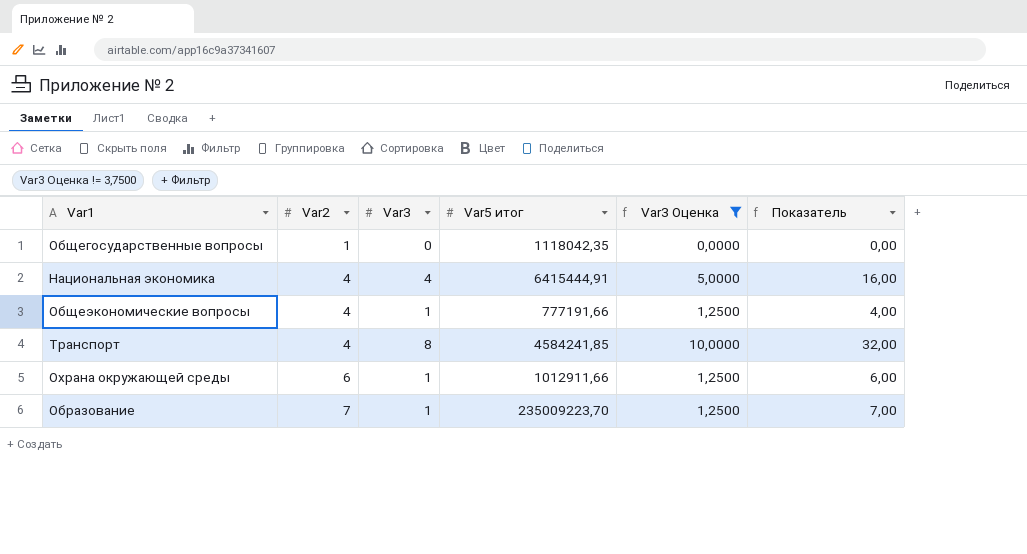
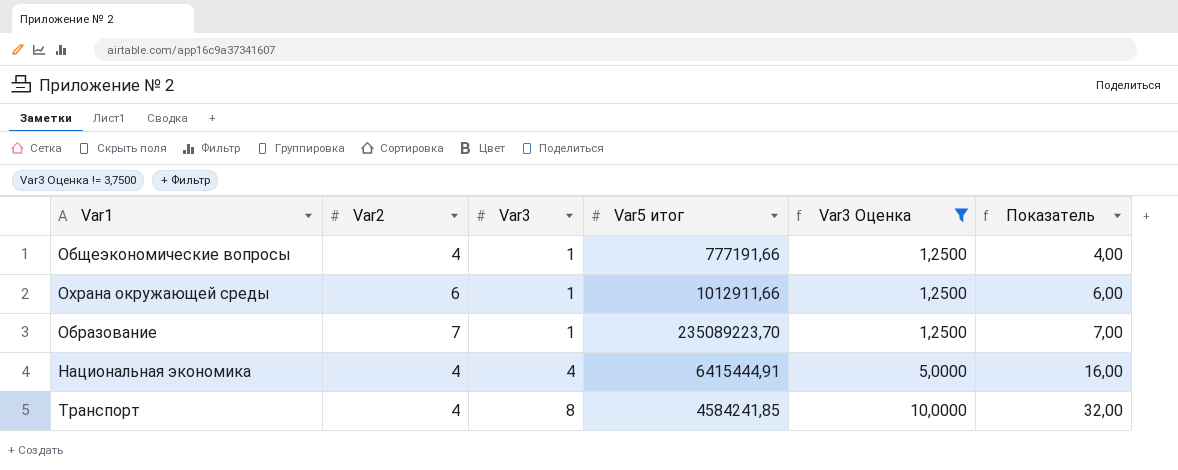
row order: Var2 ascending -> Var3 ascending
row Общегосударственные вопросы: 1 | 0 | 1118042,35 | 0,0000 | 0,00 -> none
Образование | Var5 итог: 235009223,70 -> 235089223,70

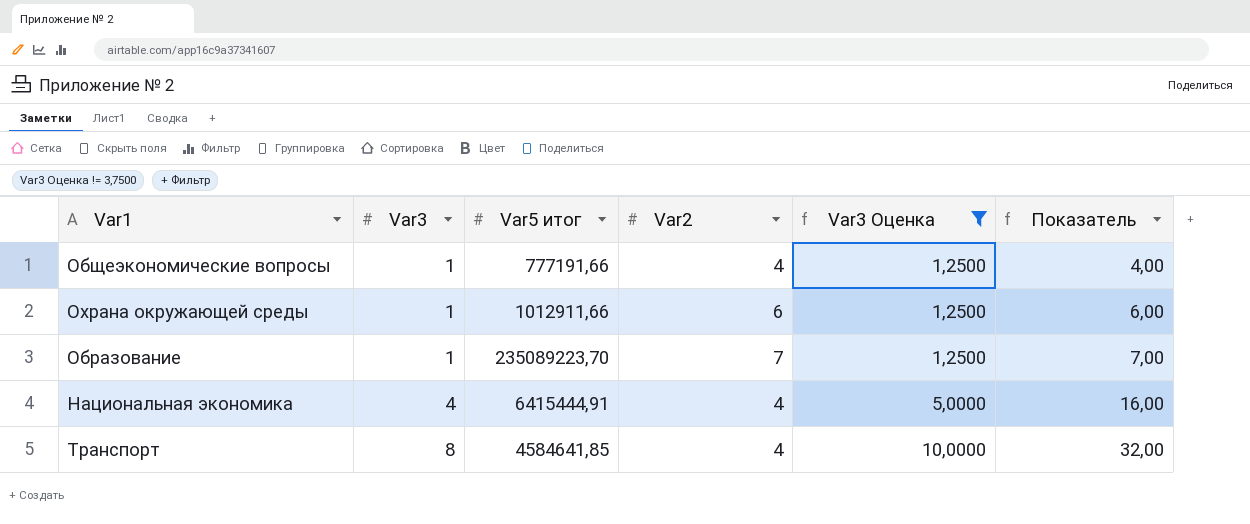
column Var2 | position: 2 -> 4
Транспорт | Var5 итог: 4584241,85 -> 4584641,85

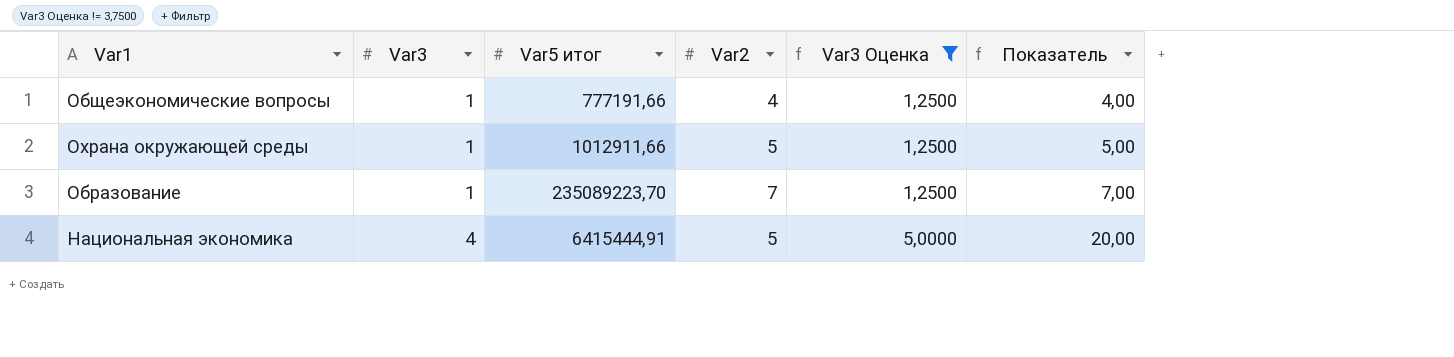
row Транспорт: 8 | 4584641,85 | 4 | 10,0000 | 32,00 -> none
Охрана окружающей среды | Var2: 6 -> 5
Охрана окружающей среды | Показатель: 6,00 -> 5,00
Национальная экономика | Var2: 4 -> 5
Национальная экономика | Показатель: 16,00 -> 20,00

